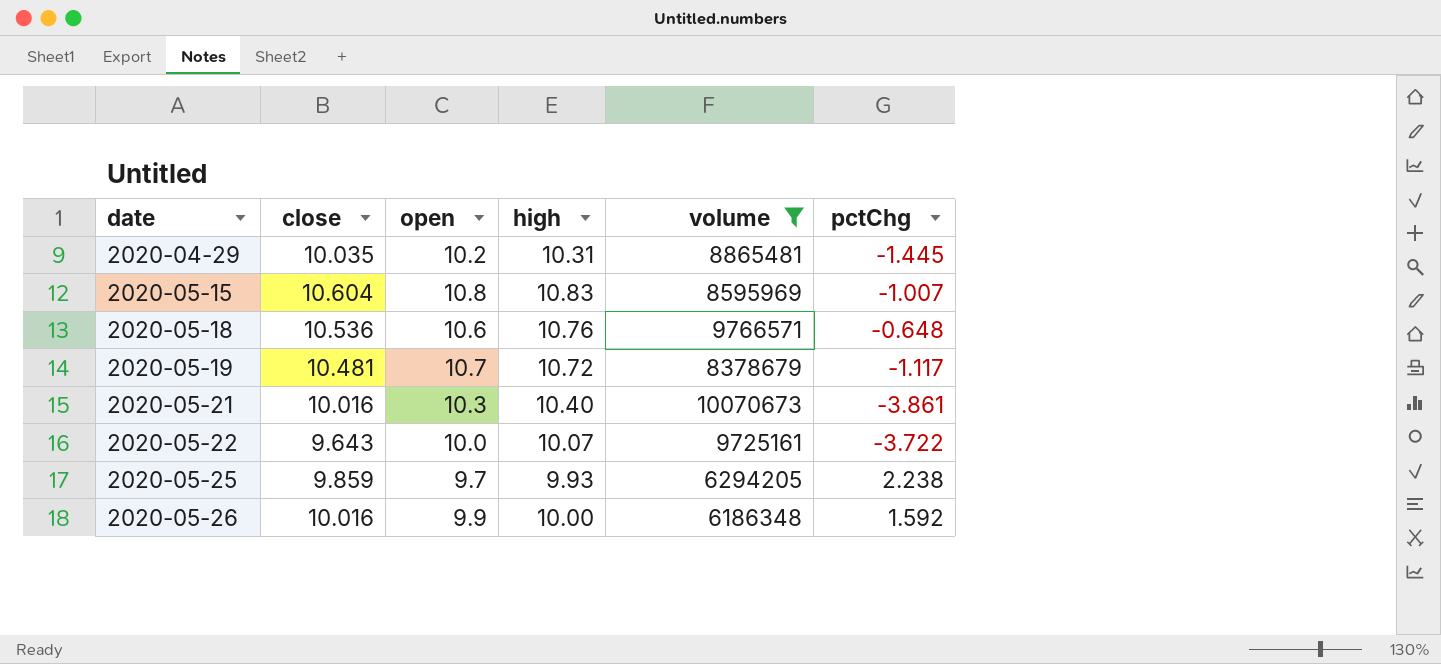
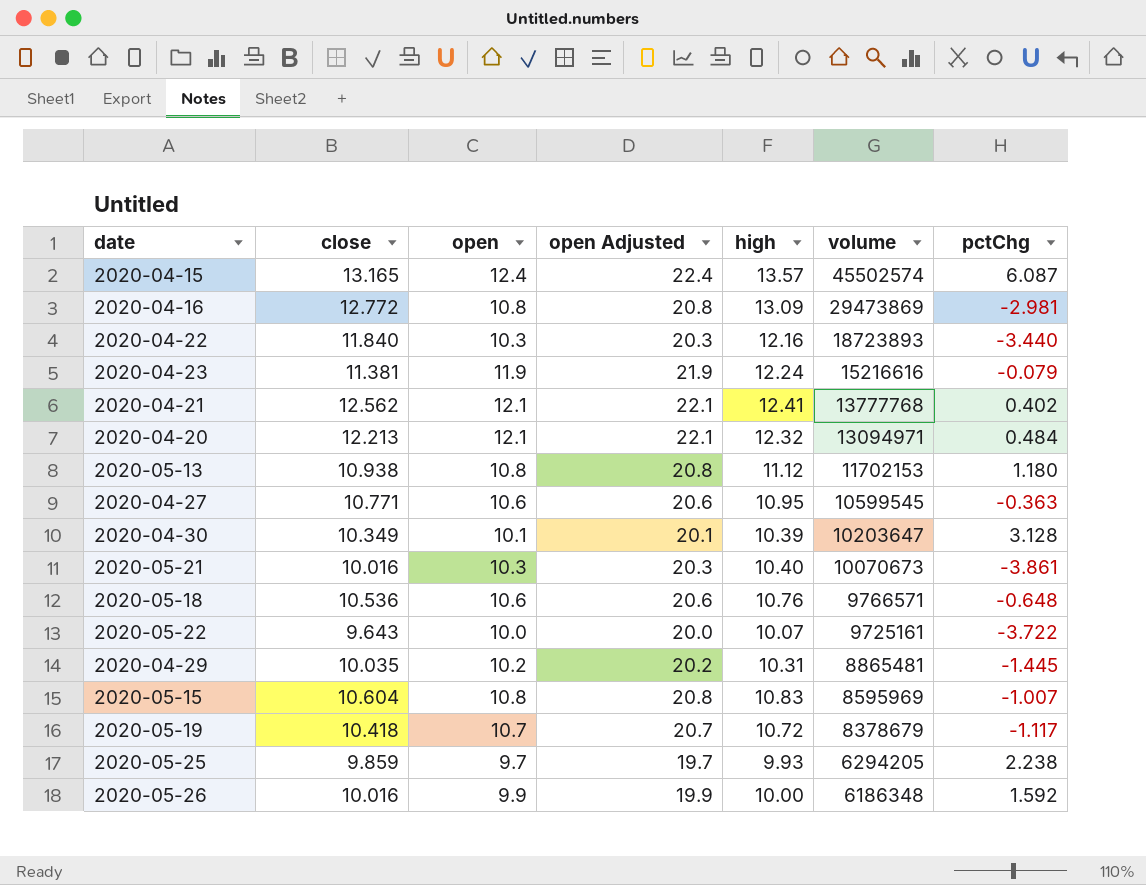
filter: volume <= 10070673 -> none
row order: date ascending -> volume descending
column open Adjusted | formula: none -> [open] + 10
2020-05-19 | close: 10.481 -> 10.418

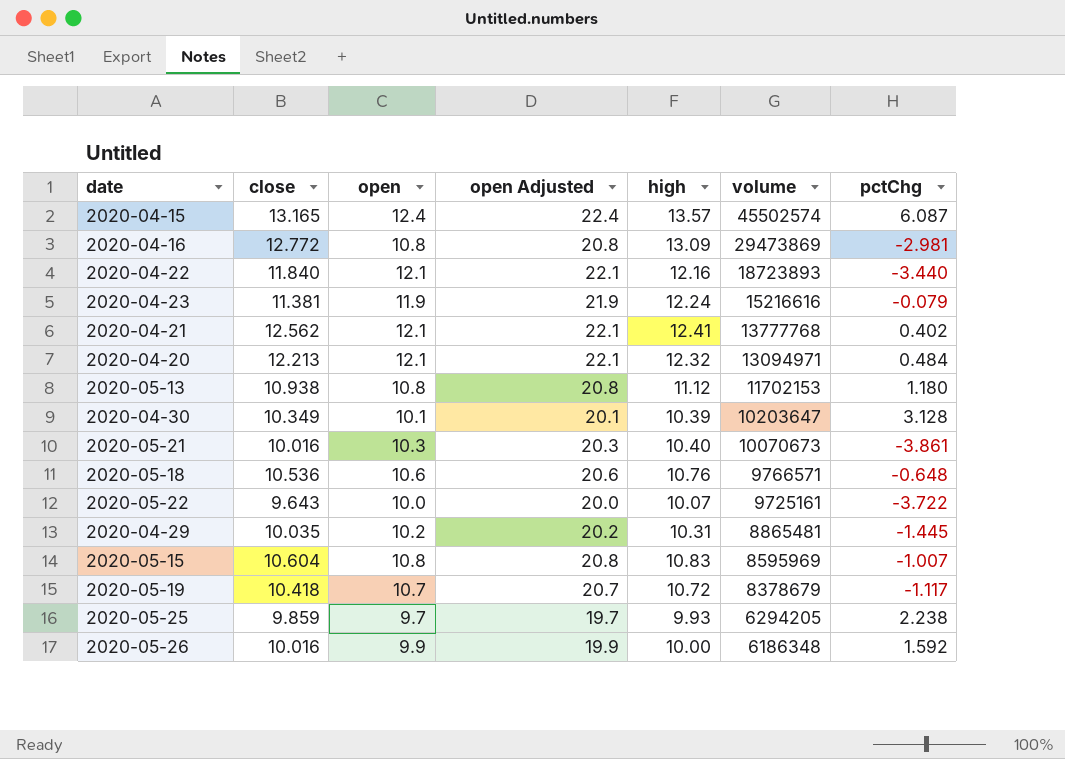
row 2020-04-27: 10.771 | 10.6 | 20.6 | 10.95 | 10599545 | -0.363 -> none
2020-04-22 | open: 10.3 -> 12.1
2020-04-22 | open Adjusted: 20.3 -> 22.1

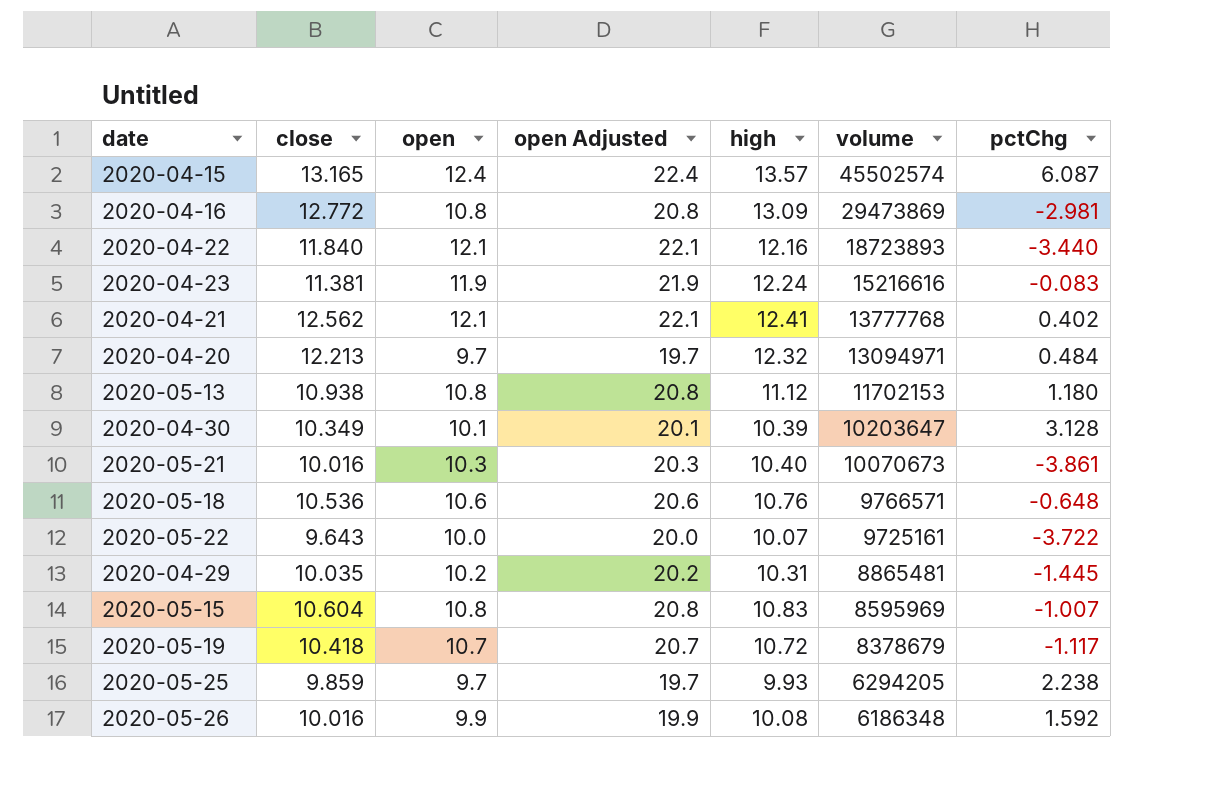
2020-04-23 | pctChg: -0.079 -> -0.083
2020-04-20 | open: 12.1 -> 9.7
2020-04-20 | open Adjusted: 22.1 -> 19.7
2020-05-26 | high: 10.00 -> 10.08

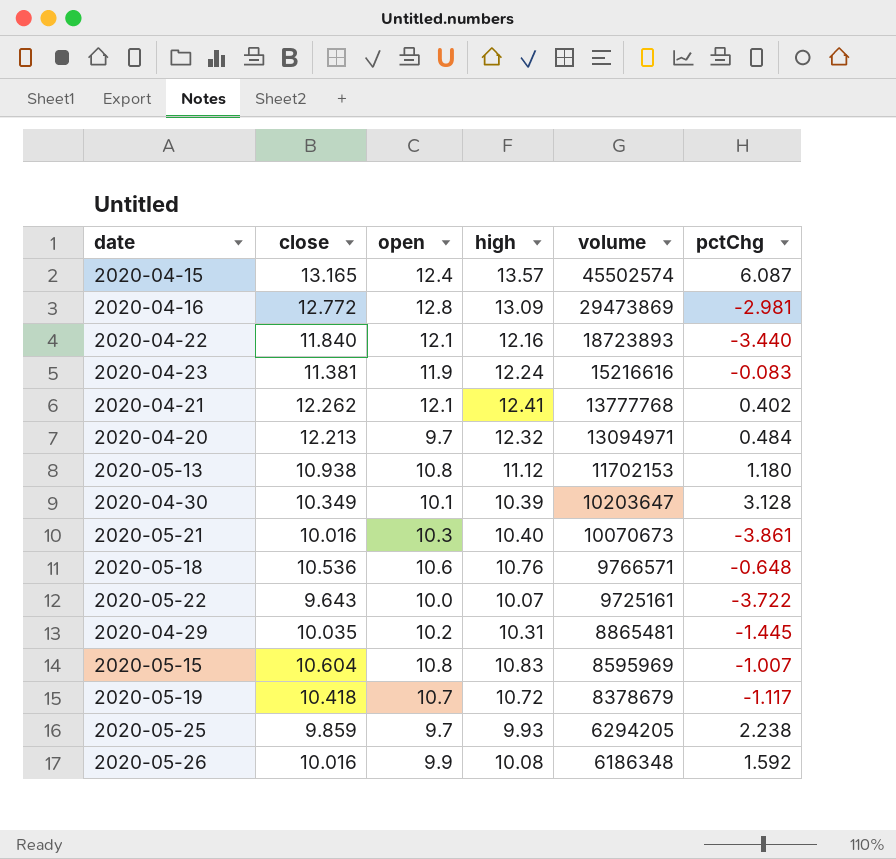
column open Adjusted | formula: [open] + 10 -> none
2020-04-16 | open: 10.8 -> 12.8
2020-04-21 | close: 12.562 -> 12.262

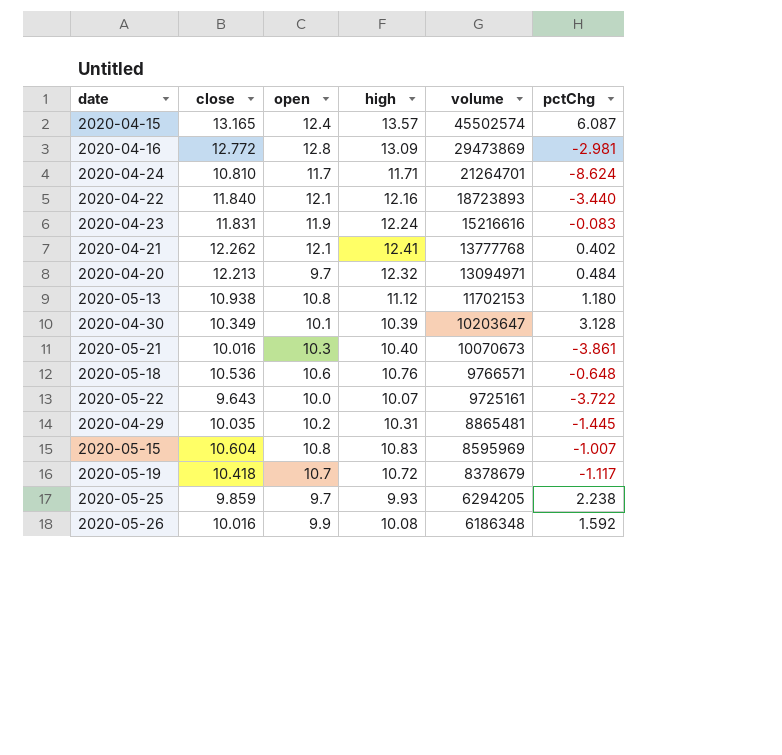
row 2020-04-24: none -> 10.810 | 11.7 | 11.71 | 21264701 | -8.624
2020-04-23 | close: 11.381 -> 11.831

